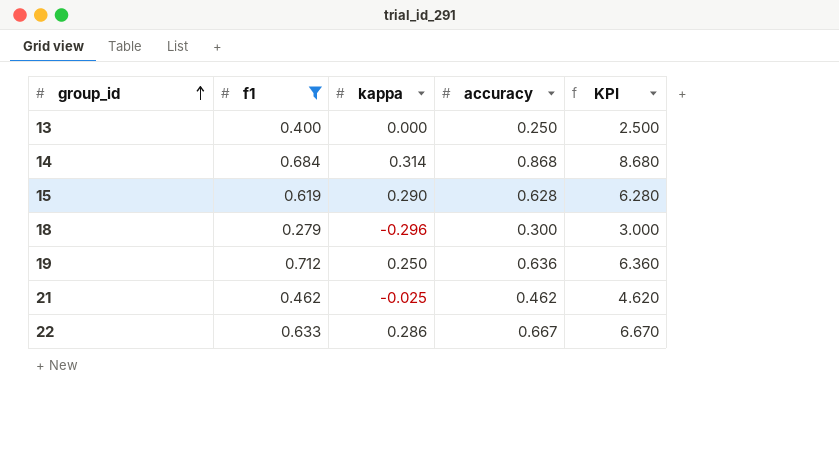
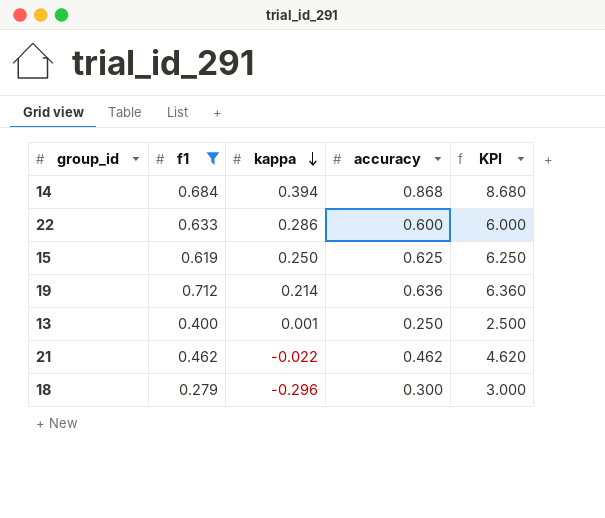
row order: group_id ascending -> kappa descending
14 | kappa: 0.314 -> 0.394
22 | accuracy: 0.667 -> 0.600
22 | KPI: 6.670 -> 6.000
15 | kappa: 0.290 -> 0.250
15 | accuracy: 0.628 -> 0.625
15 | KPI: 6.280 -> 6.250
19 | kappa: 0.250 -> 0.214
13 | kappa: 0.000 -> 0.001
21 | kappa: -0.025 -> -0.022

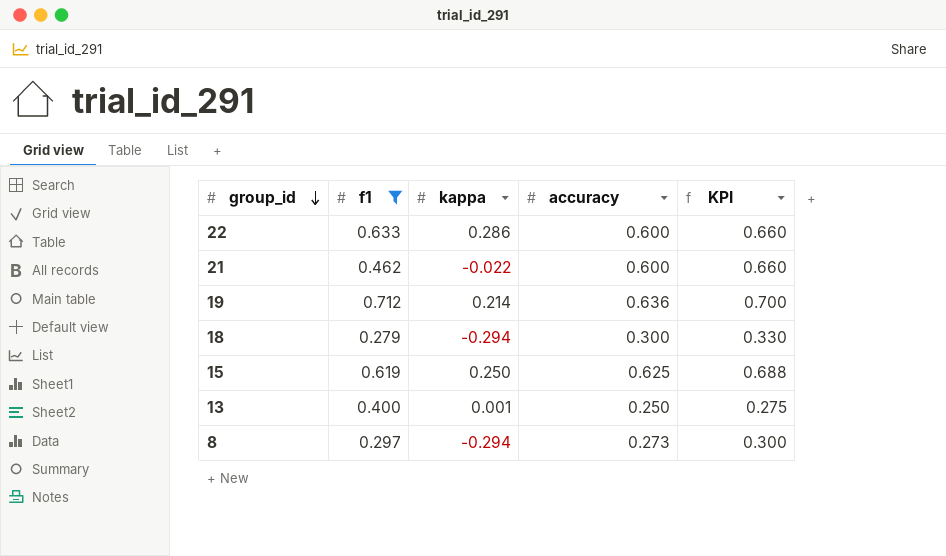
row order: kappa descending -> group_id descending
column KPI | formula: [accuracy] * 10 -> [accuracy] * 1.1
row 14: 0.684 | 0.394 | 0.868 | 8.680 -> none
21 | accuracy: 0.462 -> 0.600
18 | kappa: -0.296 -> -0.294
row 8: none -> 0.297 | -0.294 | 0.273 | 0.300

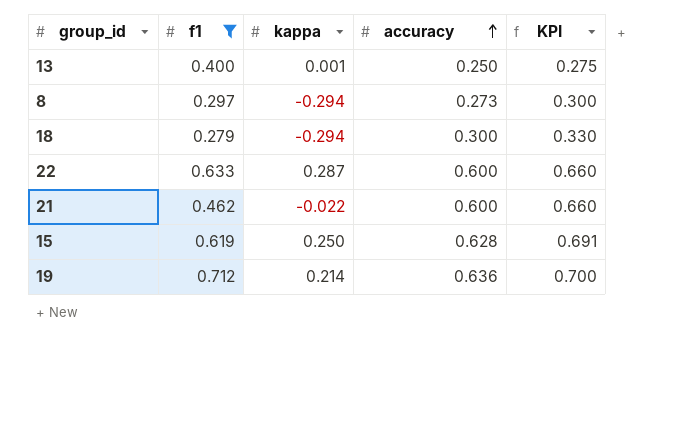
row order: group_id descending -> accuracy ascending
22 | kappa: 0.286 -> 0.287
15 | accuracy: 0.625 -> 0.628
15 | KPI: 0.688 -> 0.691

